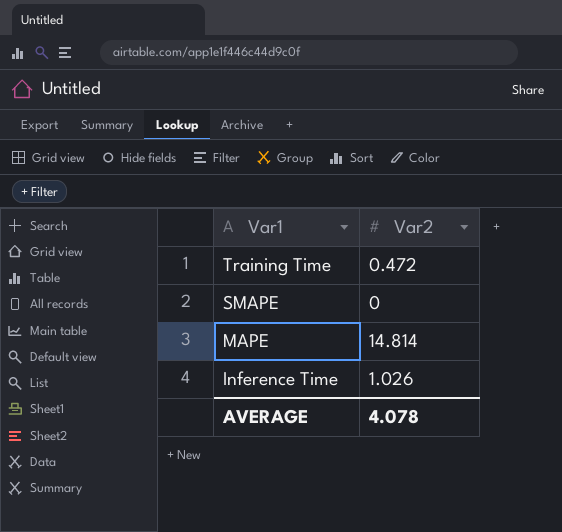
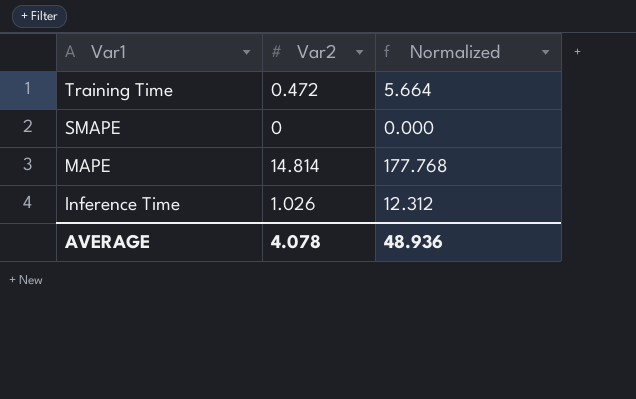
column Normalized | formula: none -> [Var2] * 12

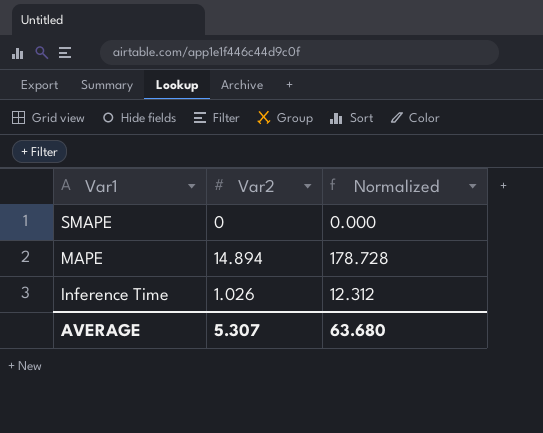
row Training Time: 0.472 | 5.664 -> none
MAPE | Var2: 14.814 -> 14.894
MAPE | Normalized: 177.768 -> 178.728
AVERAGE | Var2: 4.078 -> 5.307
AVERAGE | Normalized: 48.936 -> 63.680

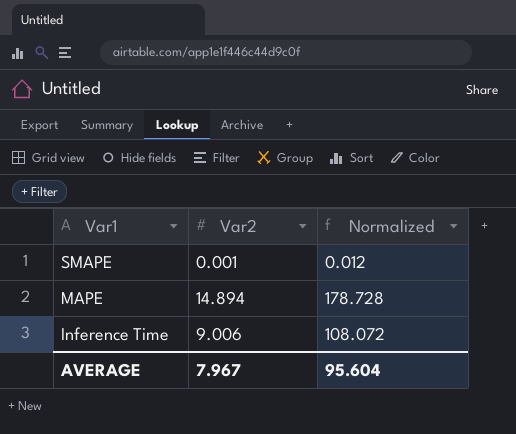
SMAPE | Var2: 0 -> 0.001
SMAPE | Normalized: 0.000 -> 0.012
Inference Time | Var2: 1.026 -> 9.006
Inference Time | Normalized: 12.312 -> 108.072
AVERAGE | Var2: 5.307 -> 7.967
AVERAGE | Normalized: 63.680 -> 95.604

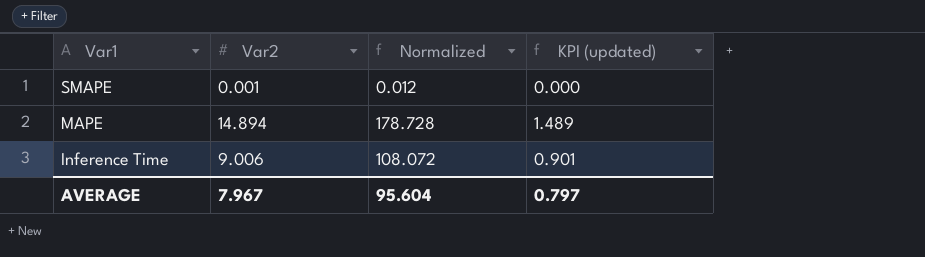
column KPI (updated) | formula: none -> [Var2] * 0.1

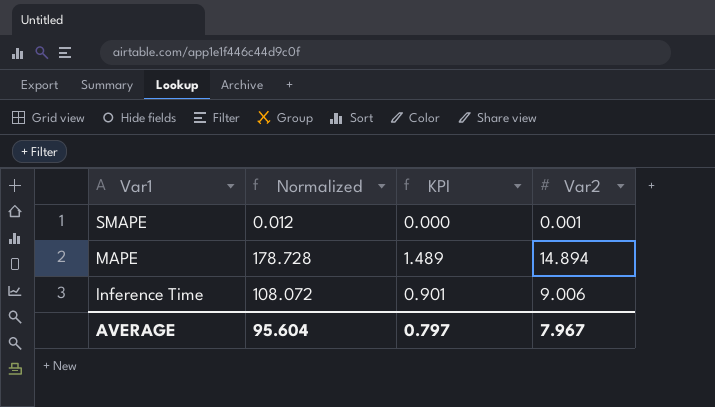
column name: KPI (updated) -> KPI
column Var2 | position: 2 -> 4

